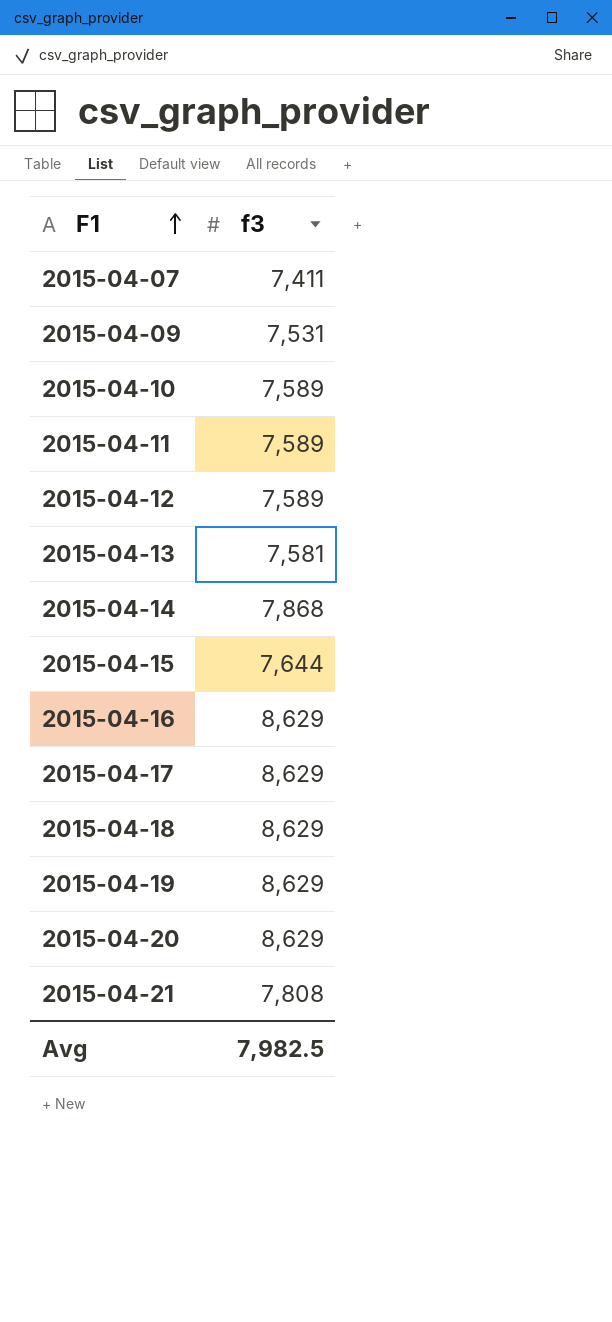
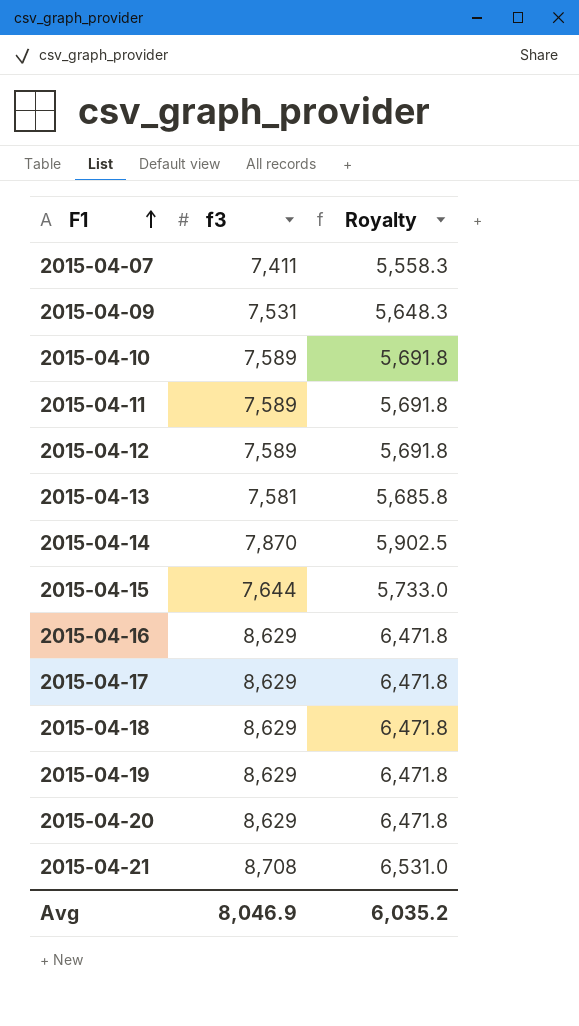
column Royalty | formula: none -> [f3] * 0.75
2015-04-14 | f3: 7,868 -> 7,870
2015-04-21 | f3: 7,808 -> 8,708
Avg | f3: 7,982.5 -> 8,046.9

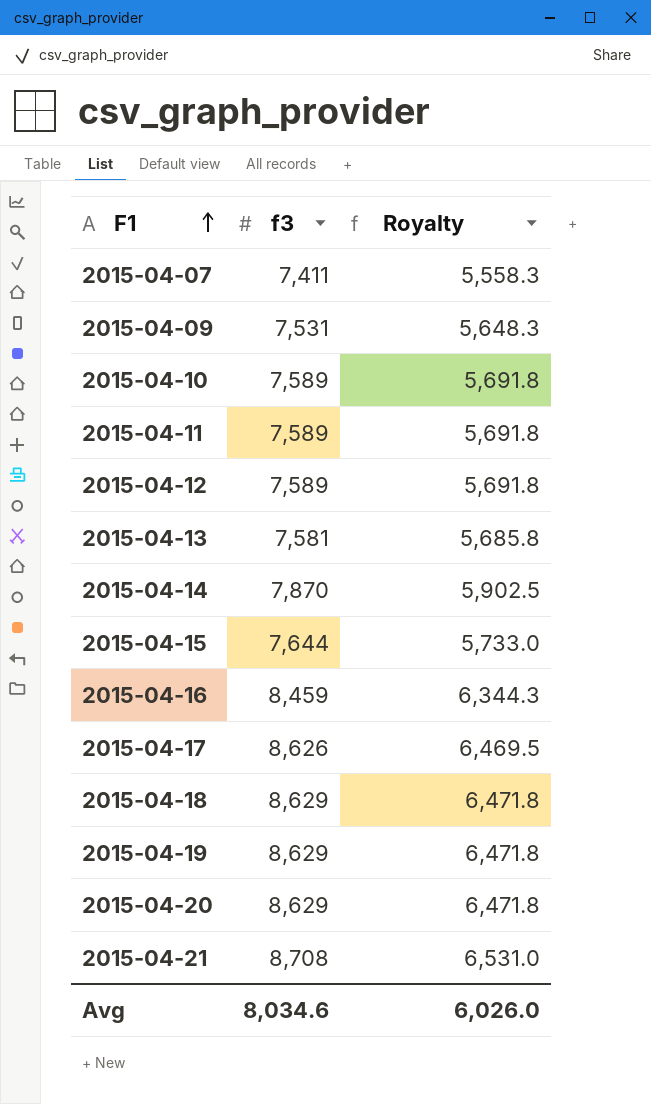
2015-04-16 | f3: 8,629 -> 8,459
2015-04-16 | Royalty: 6,471.8 -> 6,344.3
2015-04-17 | f3: 8,629 -> 8,626
2015-04-17 | Royalty: 6,471.8 -> 6,469.5
Avg | f3: 8,046.9 -> 8,034.6
Avg | Royalty: 6,035.2 -> 6,026.0

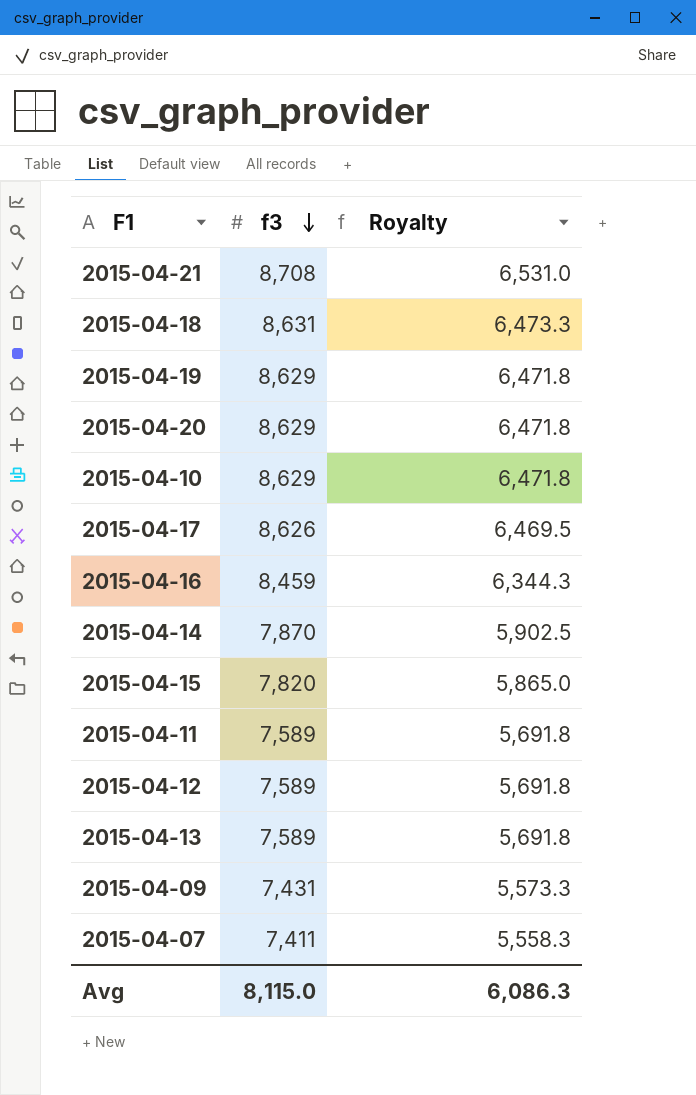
row order: F1 ascending -> f3 descending
2015-04-18 | f3: 8,629 -> 8,631
2015-04-18 | Royalty: 6,471.8 -> 6,473.3
2015-04-10 | f3: 7,589 -> 8,629
2015-04-10 | Royalty: 5,691.8 -> 6,471.8
2015-04-15 | f3: 7,644 -> 7,820
2015-04-15 | Royalty: 5,733.0 -> 5,865.0
2015-04-13 | f3: 7,581 -> 7,589
2015-04-13 | Royalty: 5,685.8 -> 5,691.8
2015-04-09 | f3: 7,531 -> 7,431
2015-04-09 | Royalty: 5,648.3 -> 5,573.3
Avg | f3: 8,034.6 -> 8,115.0
Avg | Royalty: 6,026.0 -> 6,086.3

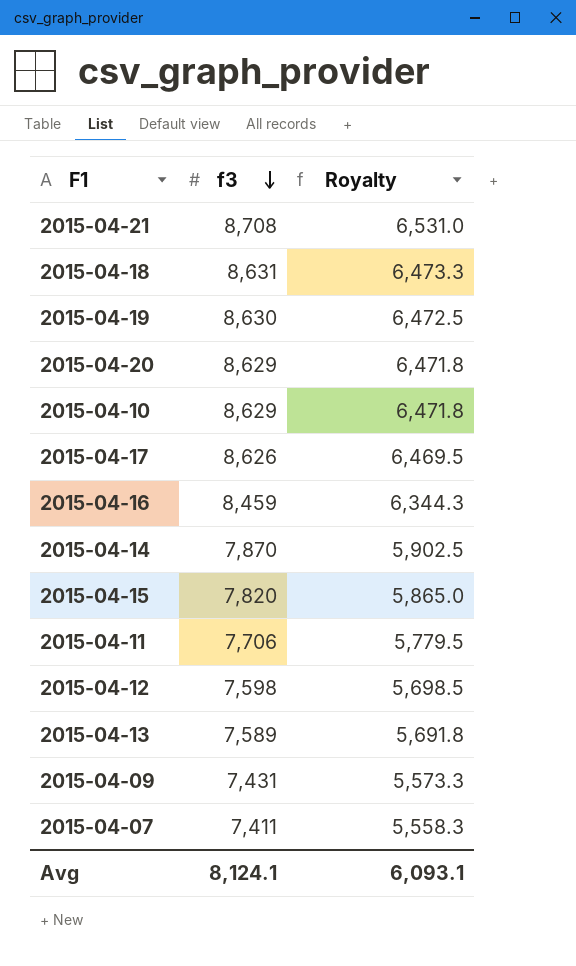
2015-04-19 | f3: 8,629 -> 8,630
2015-04-19 | Royalty: 6,471.8 -> 6,472.5
2015-04-11 | f3: 7,589 -> 7,706
2015-04-11 | Royalty: 5,691.8 -> 5,779.5
2015-04-12 | f3: 7,589 -> 7,598
2015-04-12 | Royalty: 5,691.8 -> 5,698.5
Avg | f3: 8,115.0 -> 8,124.1
Avg | Royalty: 6,086.3 -> 6,093.1

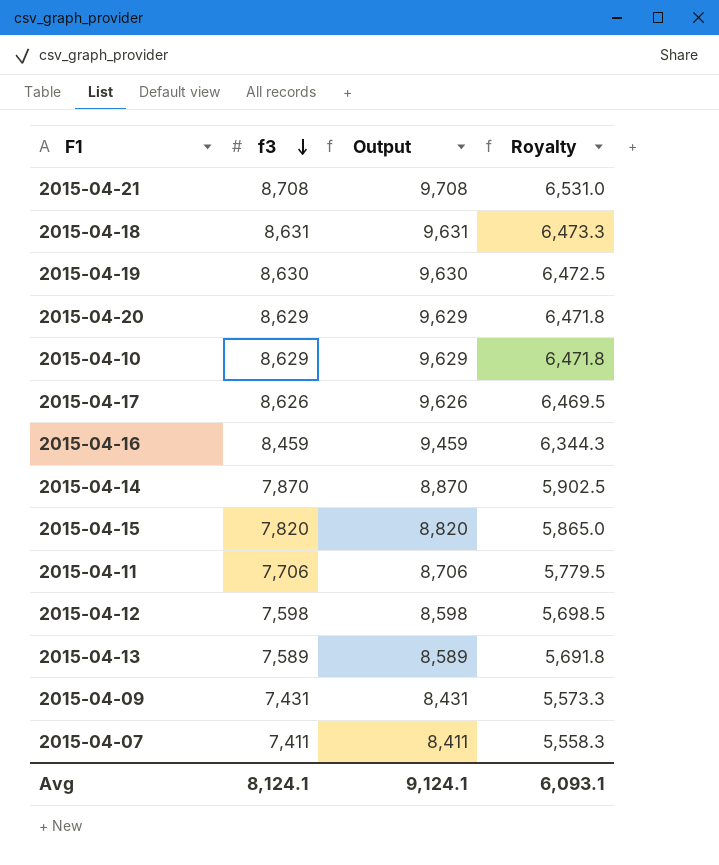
column Output | formula: none -> [f3] + 1000

